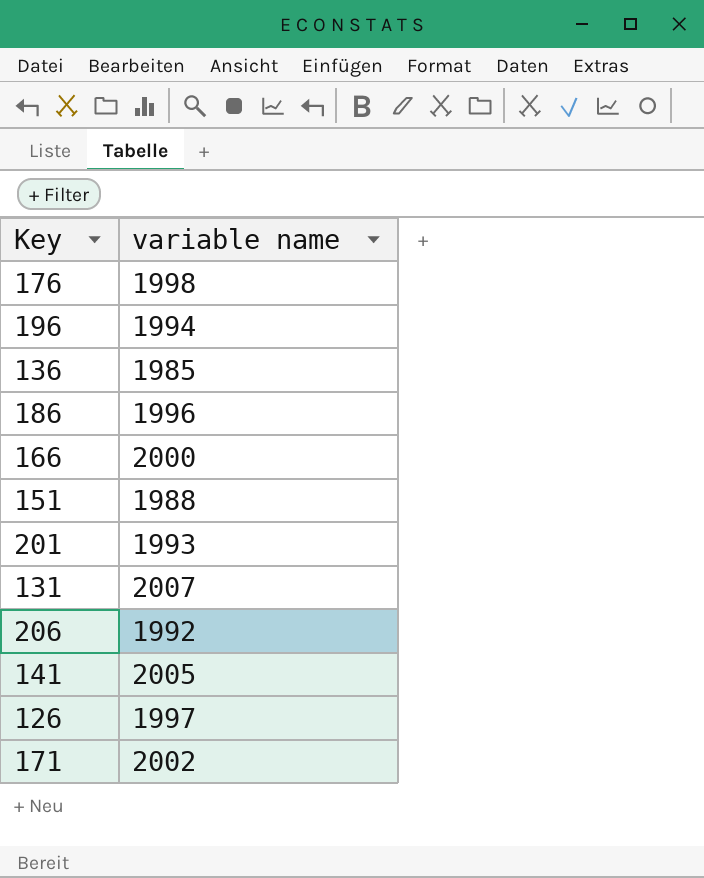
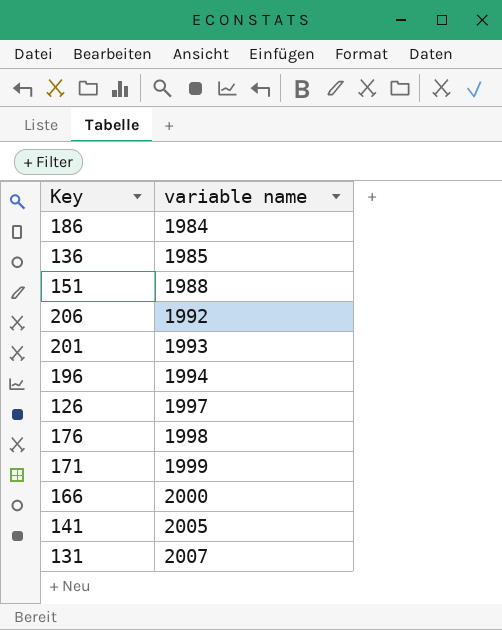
row order: none -> variable name ascending
186 | variable name: 1996 -> 1984
171 | variable name: 2002 -> 1999

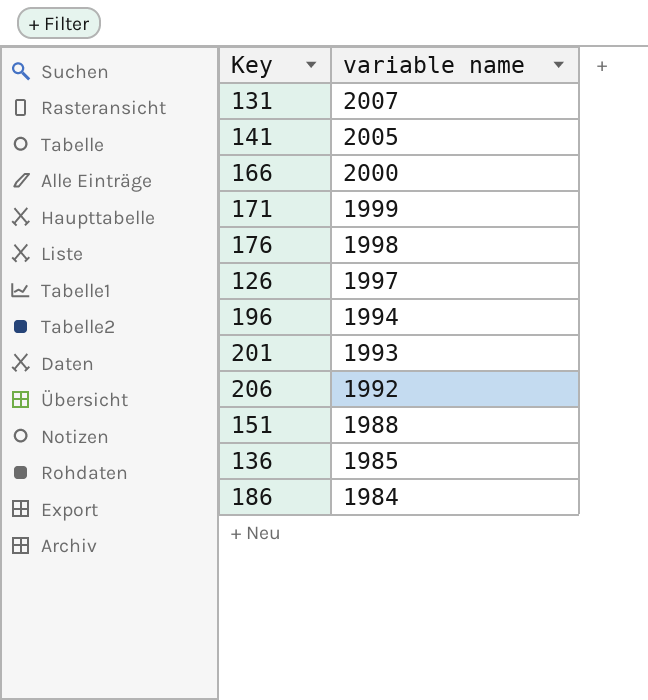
row order: variable name ascending -> variable name descending

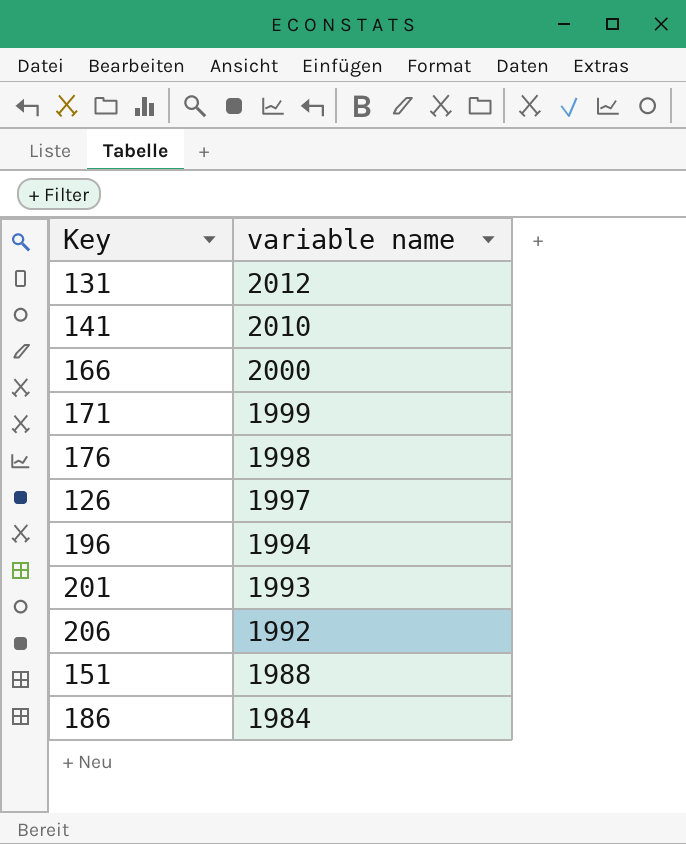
row 136: 1985 -> none
131 | variable name: 2007 -> 2012
141 | variable name: 2005 -> 2010

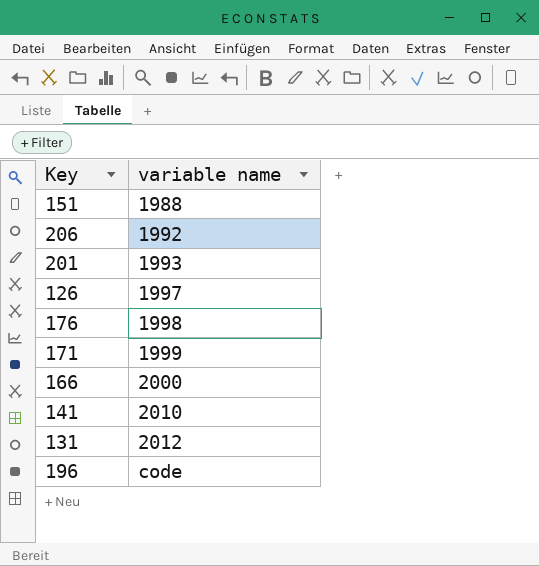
row order: variable name descending -> variable name ascending
row 186: 1984 -> none
196 | variable name: 1994 -> code

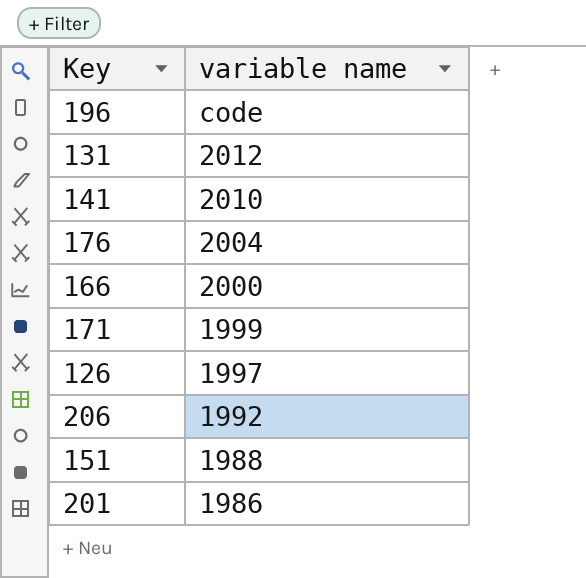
row order: variable name ascending -> variable name descending
176 | variable name: 1998 -> 2004
201 | variable name: 1993 -> 1986

